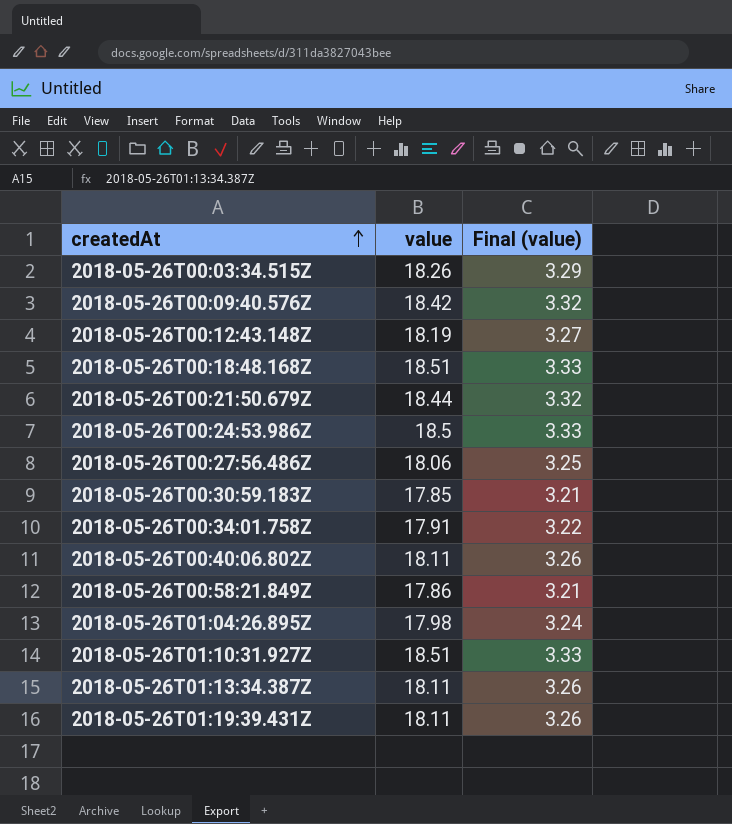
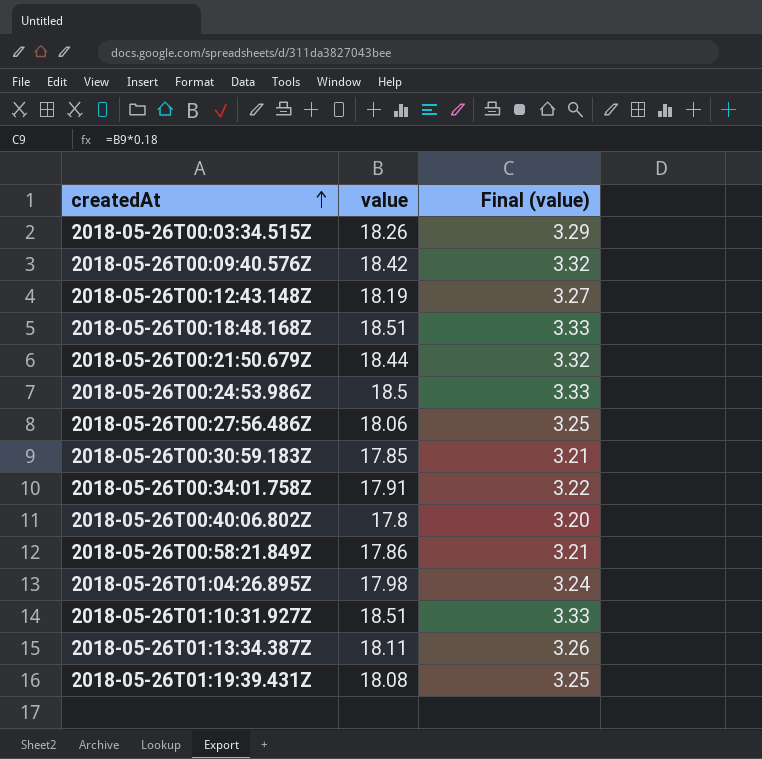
2018-05-26T00:40:06.802Z | value: 18.11 -> 17.8
2018-05-26T00:40:06.802Z | Final (value): 3.26 -> 3.20
2018-05-26T01:19:39.431Z | value: 18.11 -> 18.08
2018-05-26T01:19:39.431Z | Final (value): 3.26 -> 3.25

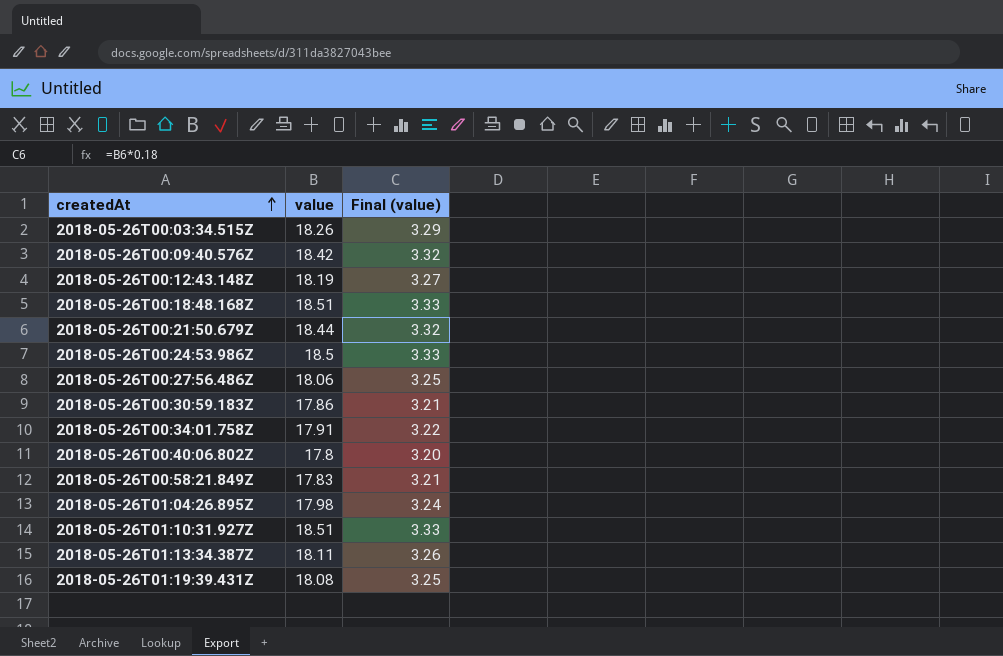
2018-05-26T00:30:59.183Z | value: 17.85 -> 17.86
2018-05-26T00:58:21.849Z | value: 17.86 -> 17.83

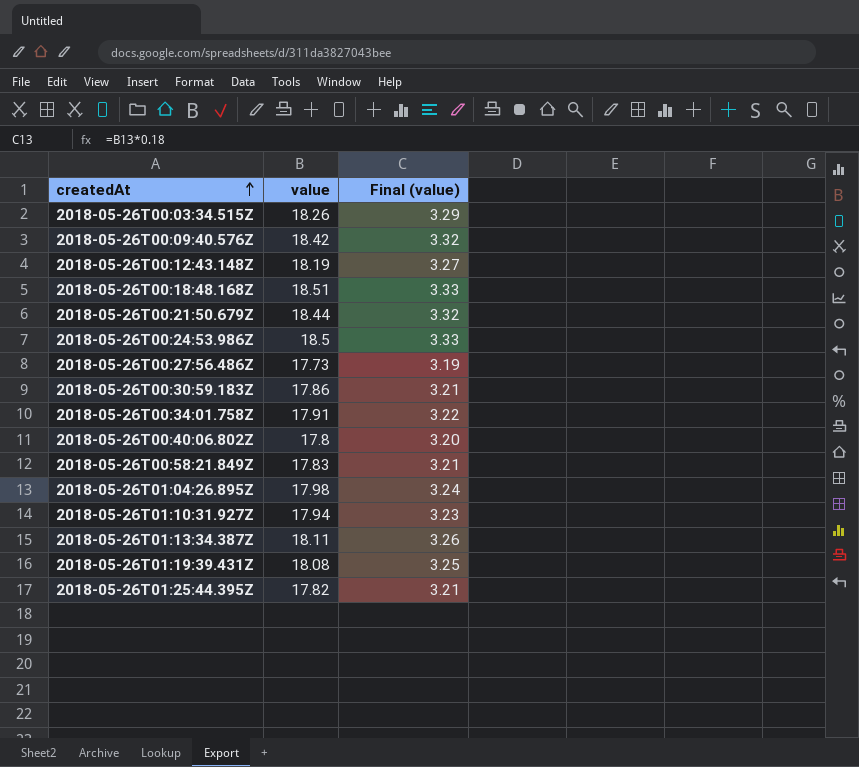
2018-05-26T00:27:56.486Z | value: 18.06 -> 17.73
2018-05-26T00:27:56.486Z | Final (value): 3.25 -> 3.19
2018-05-26T01:10:31.927Z | value: 18.51 -> 17.94
2018-05-26T01:10:31.927Z | Final (value): 3.33 -> 3.23
row 2018-05-26T01:25:44.395Z: none -> 17.82 | 3.21

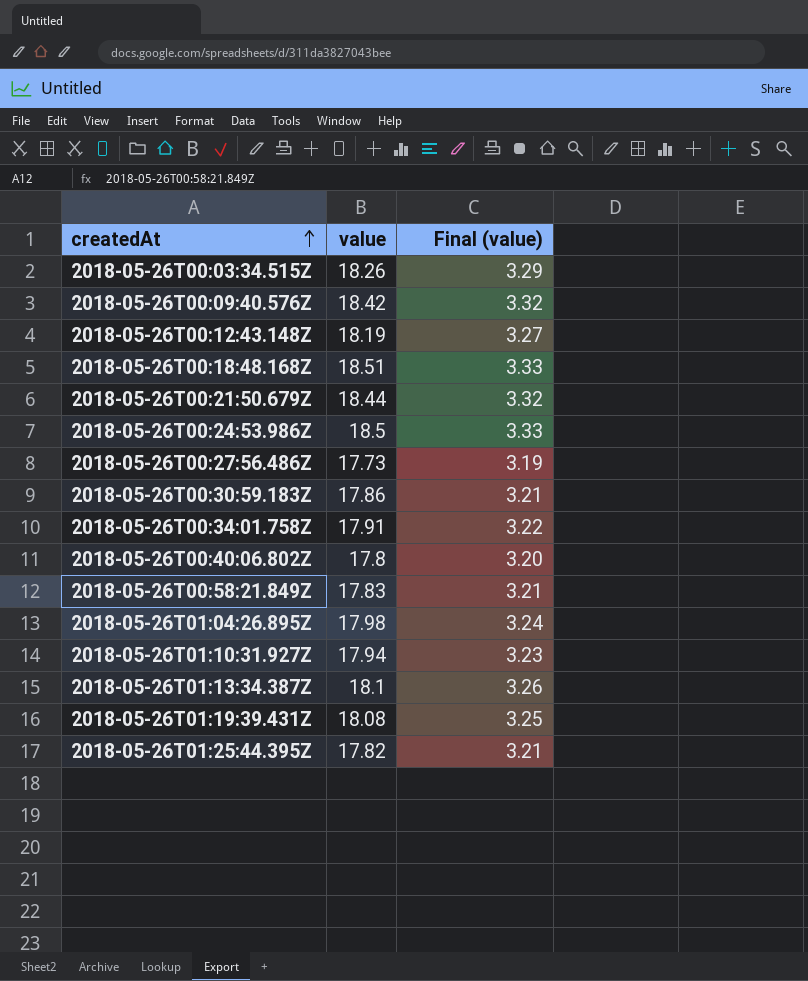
2018-05-26T01:13:34.387Z | value: 18.11 -> 18.1

